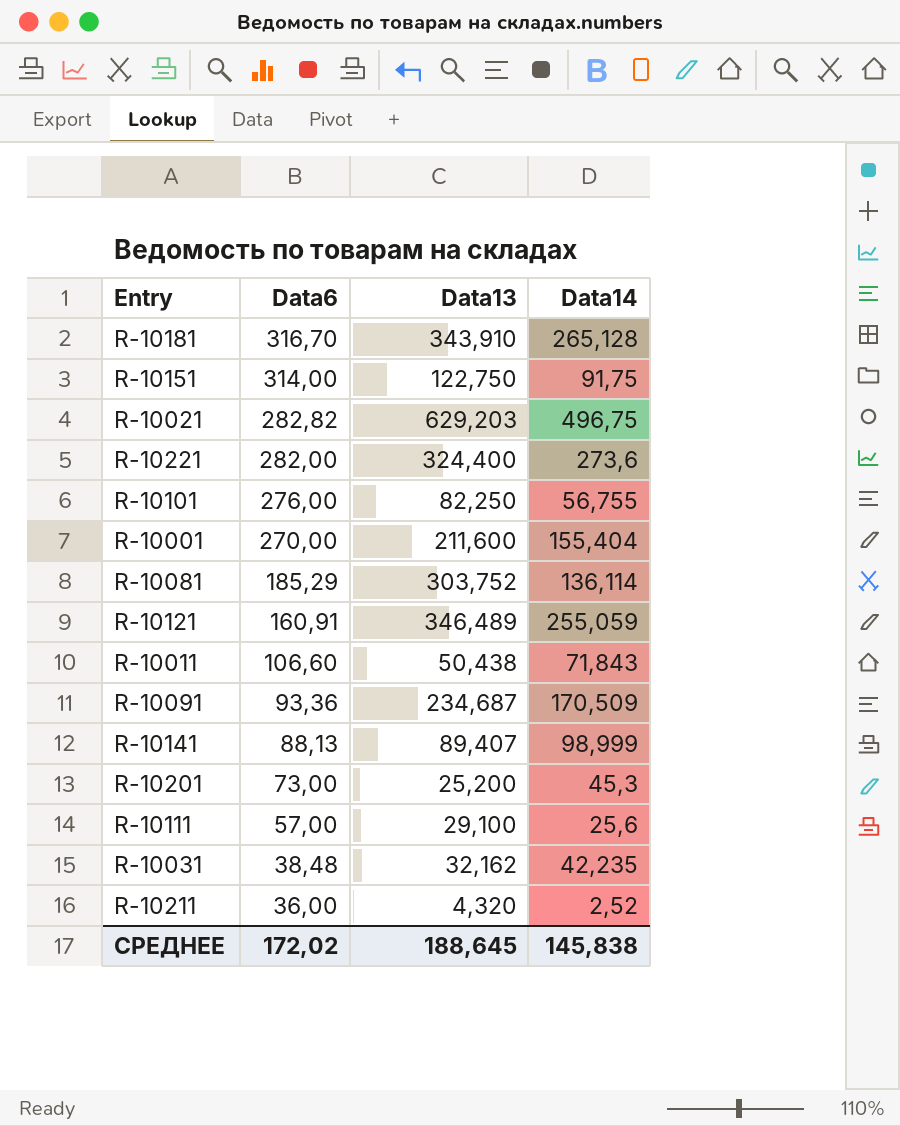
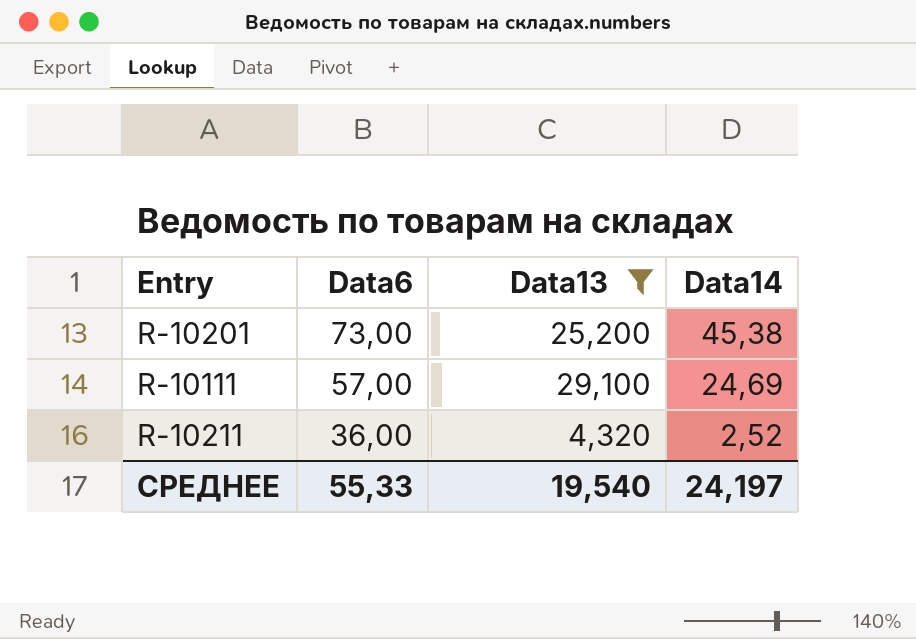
filter: none -> Data13 <= 29,100
R-10201 | Data14: 45,3 -> 45,38
R-10111 | Data14: 25,6 -> 24,69
СРЕДНЕЕ | Data6: 172,02 -> 55,33
СРЕДНЕЕ | Data13: 188,645 -> 19,540
СРЕДНЕЕ | Data14: 145,838 -> 24,197

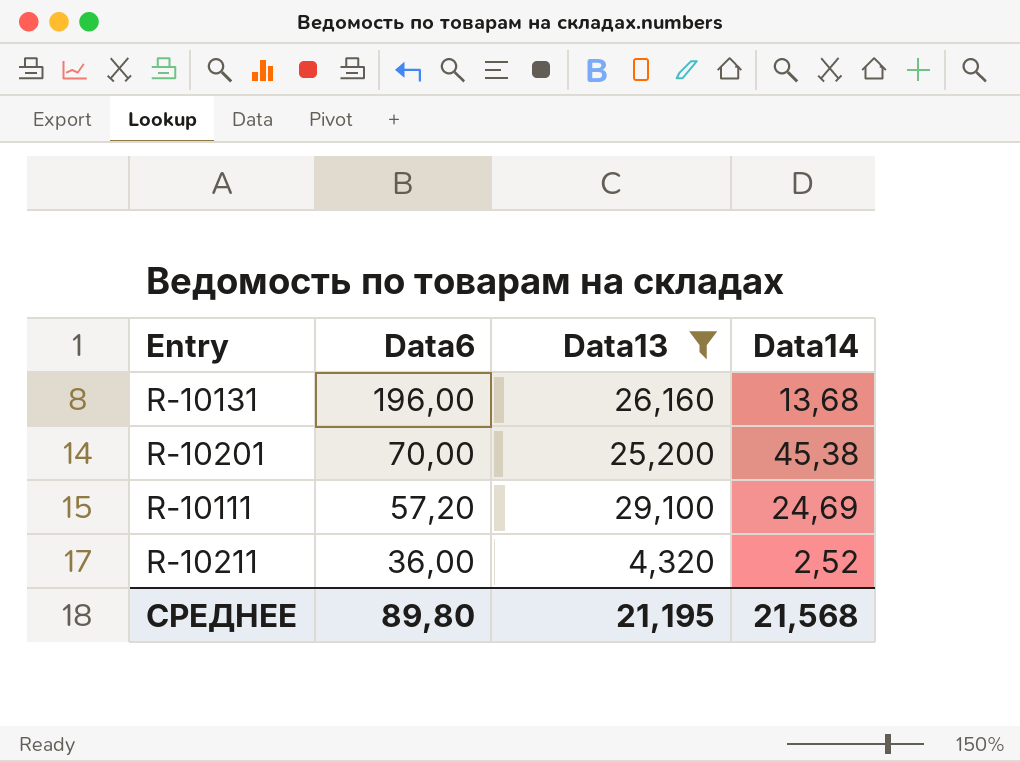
row R-10131: none -> 196,00 | 26,160 | 13,68
R-10201 | Data6: 73,00 -> 70,00
R-10111 | Data6: 57,00 -> 57,20
СРЕДНЕЕ | Data6: 55,33 -> 89,80
СРЕДНЕЕ | Data13: 19,540 -> 21,195
СРЕДНЕЕ | Data14: 24,197 -> 21,568

